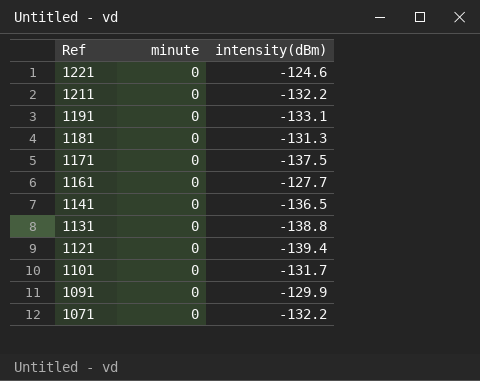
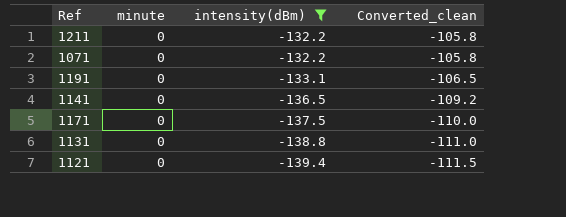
filter: none -> intensity(dBm) <= -132.2
row order: Ref descending -> intensity(dBm) descending
column Converted_clean | formula: none -> [intensity(dBm)] * 0.8

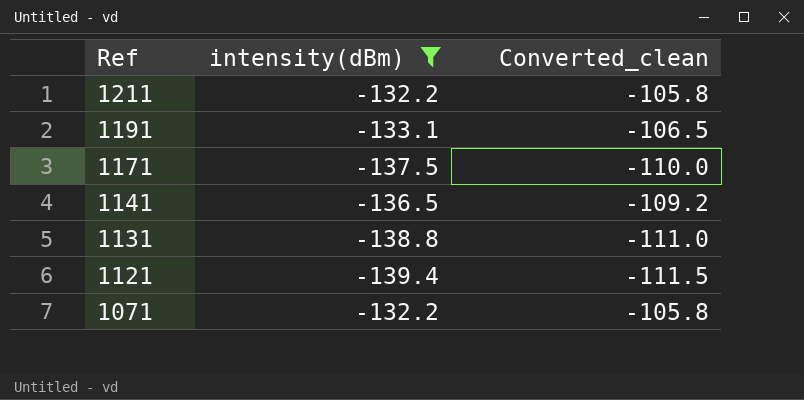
row order: intensity(dBm) descending -> Ref descending
column minute | position: 2 -> none

